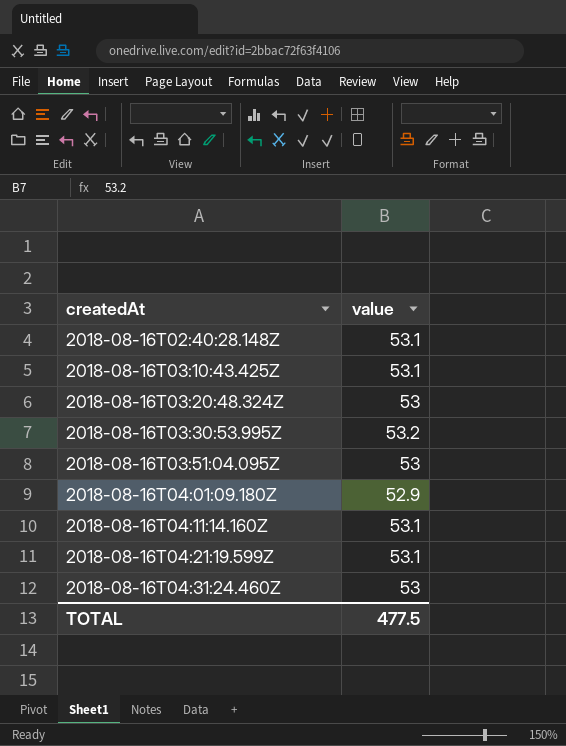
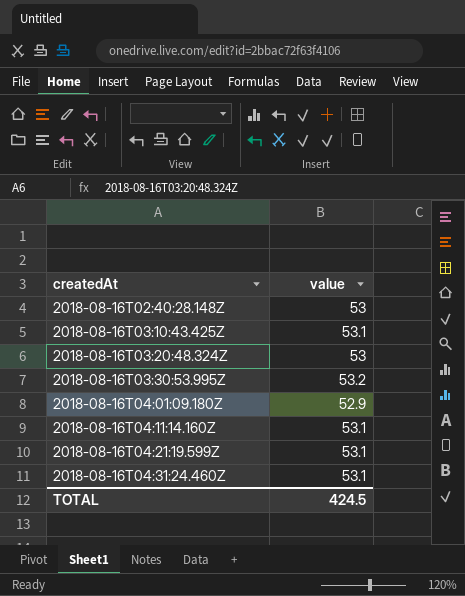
row 2018-08-16T03:51:04.095Z: 53 -> none
2018-08-16T02:40:28.148Z | value: 53.1 -> 53
2018-08-16T04:31:24.460Z | value: 53 -> 53.1
TOTAL | value: 477.5 -> 424.5

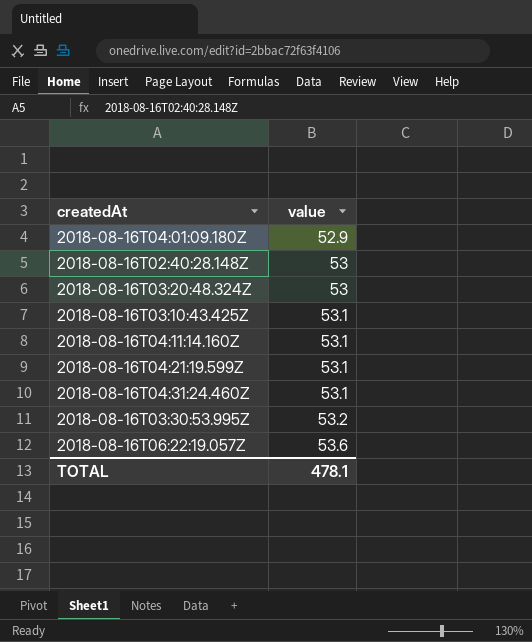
row order: createdAt ascending -> value ascending
row 2018-08-16T06:22:19.057Z: none -> 53.6
TOTAL | value: 424.5 -> 478.1

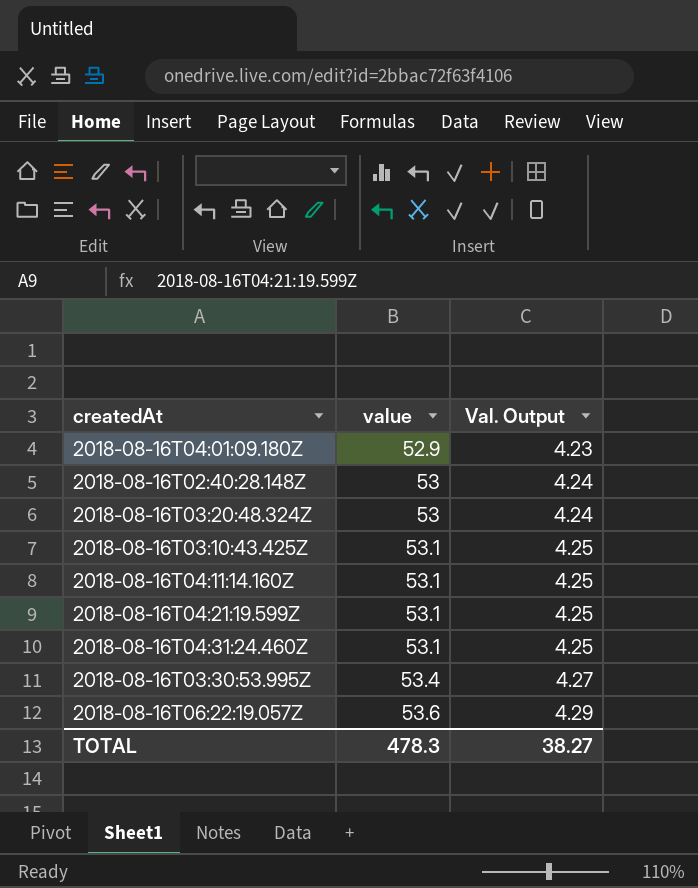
column Val. Output | formula: none -> [value] * 0.08
2018-08-16T03:30:53.995Z | value: 53.2 -> 53.4
TOTAL | value: 478.1 -> 478.3

